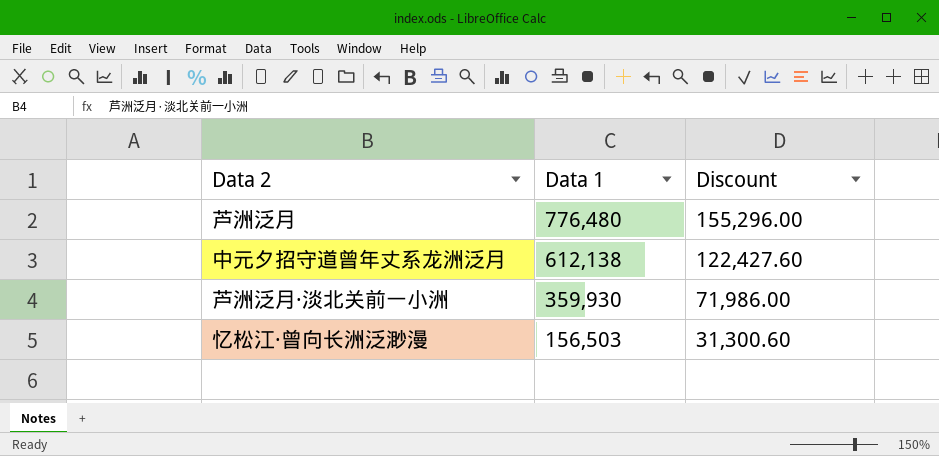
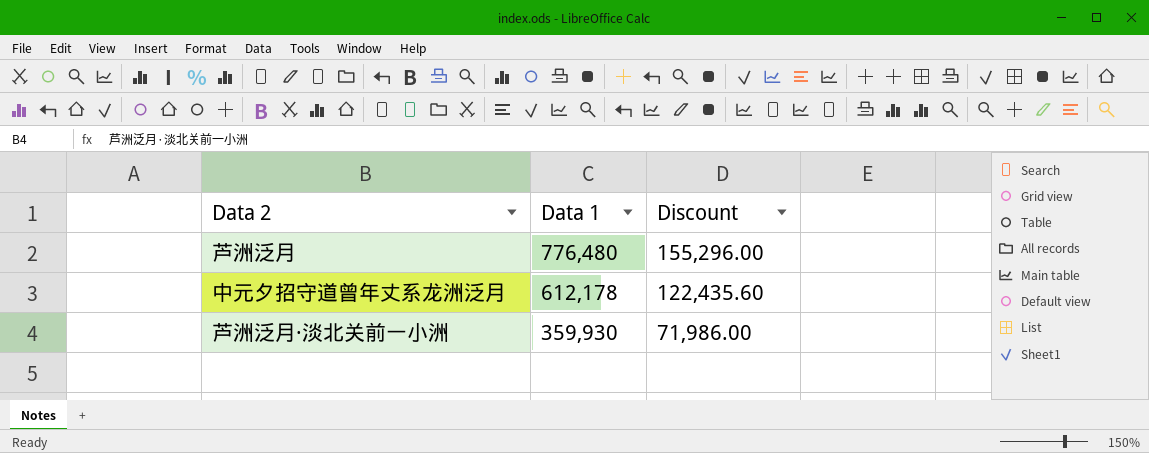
row 忆松江·曾向长洲泛渺漫: 156,503 | 31,300.60 -> none
中元夕招守道曾年丈系龙洲泛月 | Data 1: 612,138 -> 612,178
中元夕招守道曾年丈系龙洲泛月 | Discount: 122,427.60 -> 122,435.60

